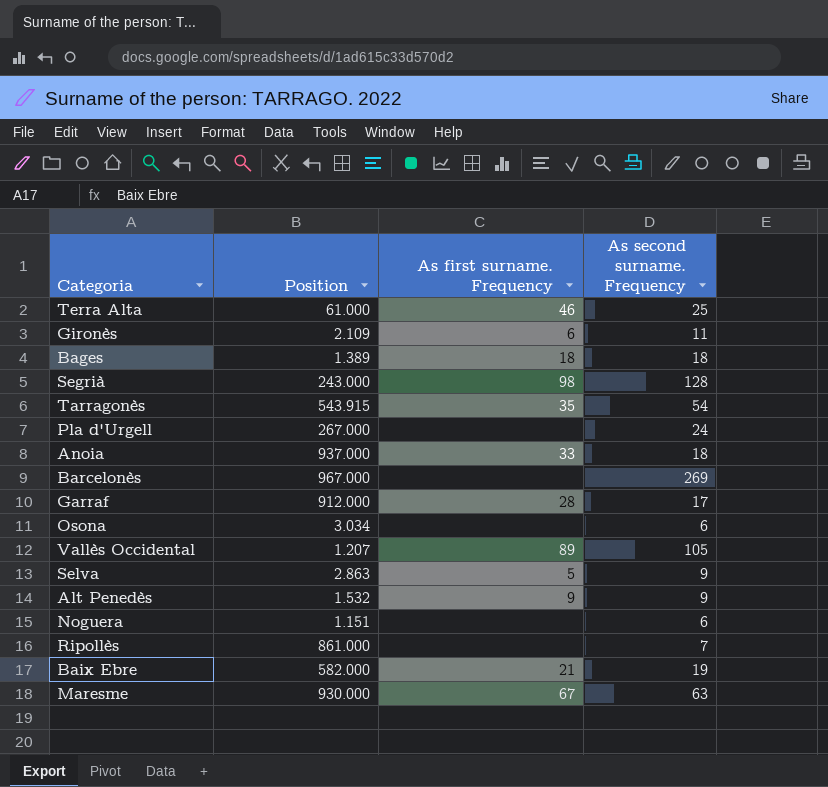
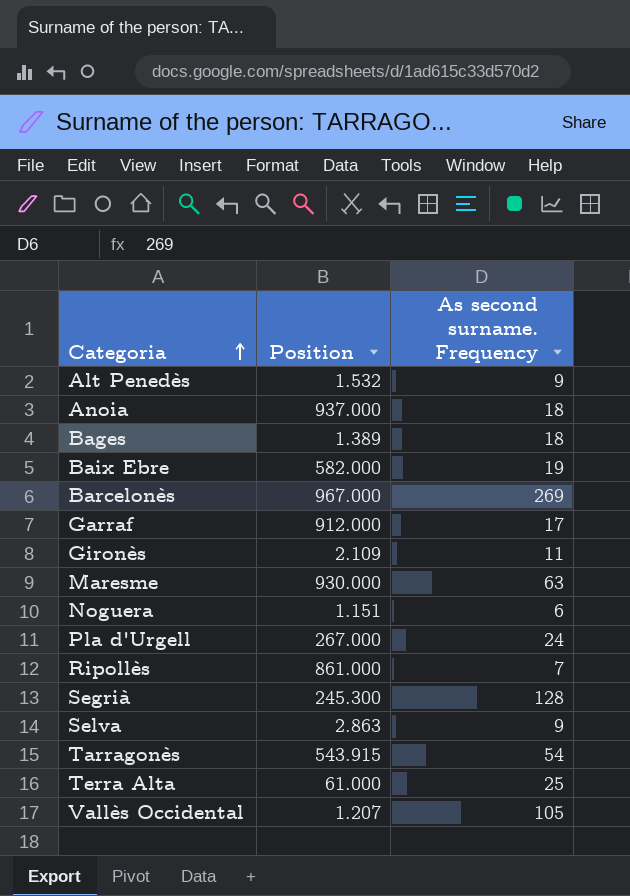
row order: none -> Categoria ascending
column As first surname. Frequency | position: 3 -> none
row Osona: 3.034 | none | 6 -> none
Segrià | Position: 243.000 -> 245.300

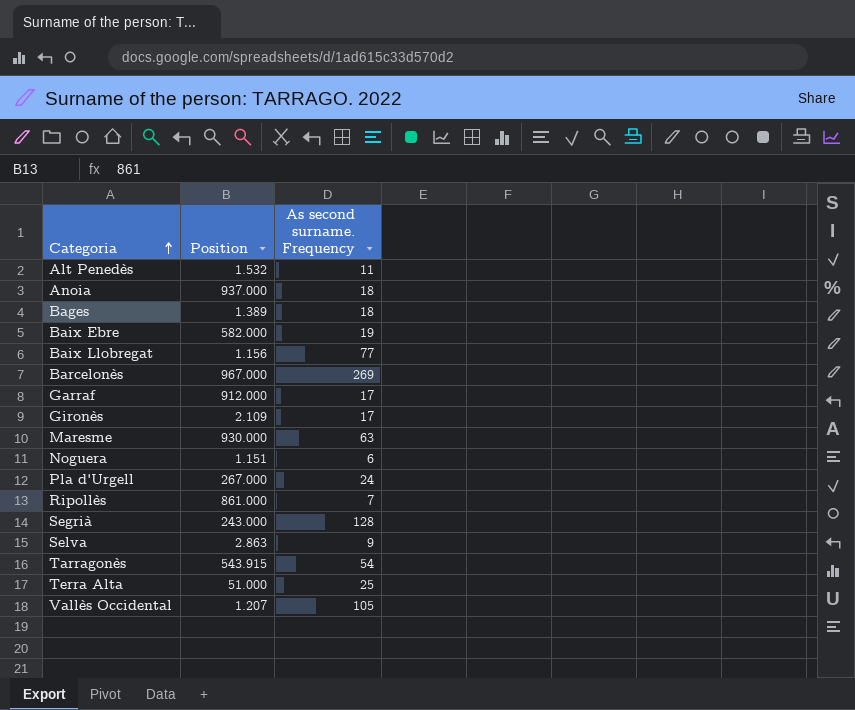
Alt Penedès | As second surname. Frequency: 9 -> 11
row Baix Llobregat: none -> 1.156 | 77
Gironès | As second surname. Frequency: 11 -> 17
Segrià | Position: 245.300 -> 243.000
Terra Alta | Position: 61.000 -> 51.000

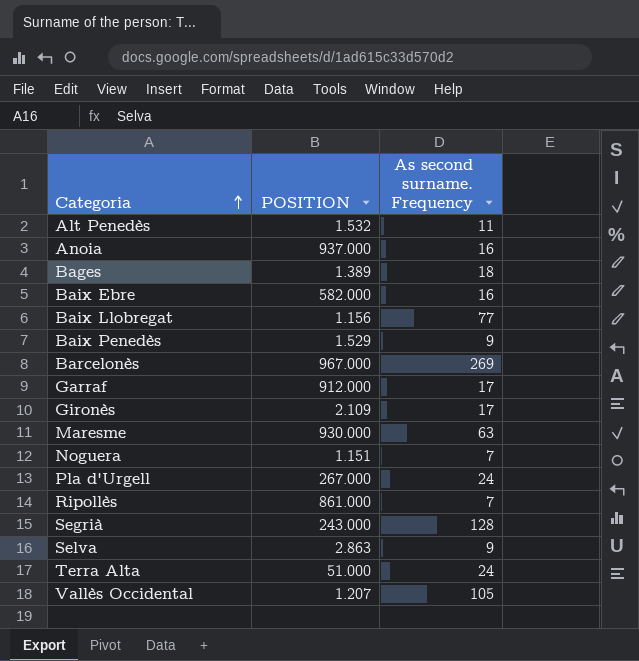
column name: Position -> POSITION
row Tarragonès: 543.915 | 54 -> none
Anoia | As second surname. Frequency: 18 -> 16
Baix Ebre | As second surname. Frequency: 19 -> 16
row Baix Penedès: none -> 1.529 | 9
Noguera | As second surname. Frequency: 6 -> 7
Terra Alta | As second surname. Frequency: 25 -> 24

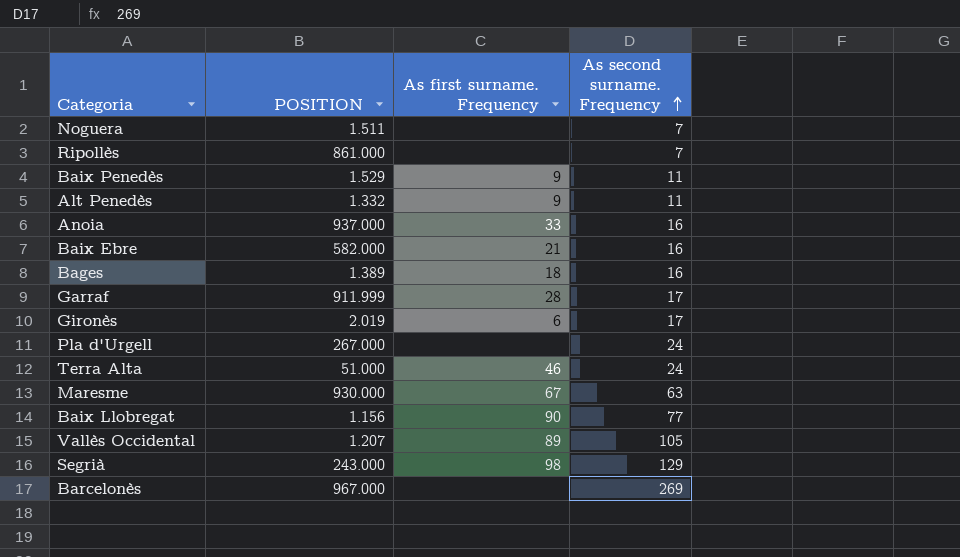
row order: Categoria ascending -> As second surname. Frequency ascending
column As first surname. Frequency | position: none -> 3
row Selva: 2.863 | 9 -> none
Noguera | POSITION: 1.151 -> 1.511
Baix Penedès | As second surname. Frequency: 9 -> 11
Alt Penedès | POSITION: 1.532 -> 1.332
Bages | As second surname. Frequency: 18 -> 16
Garraf | POSITION: 912.000 -> 911.999
Gironès | POSITION: 2.109 -> 2.019
Segrià | As second surname. Frequency: 128 -> 129

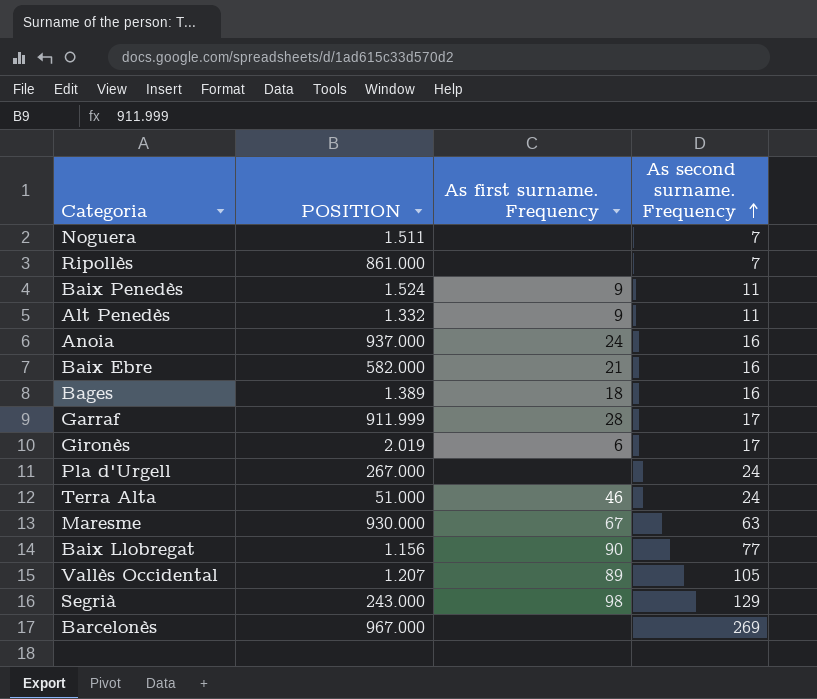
Baix Penedès | POSITION: 1.529 -> 1.524
Anoia | As first surname. Frequency: 33 -> 24

